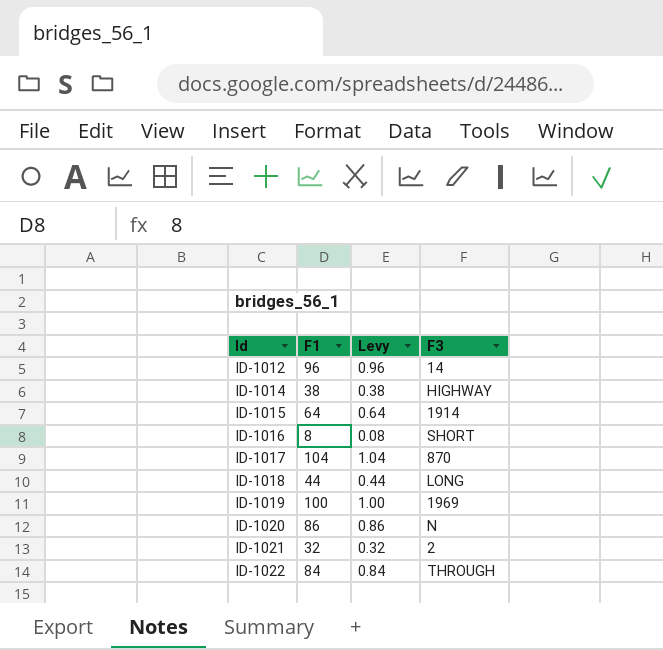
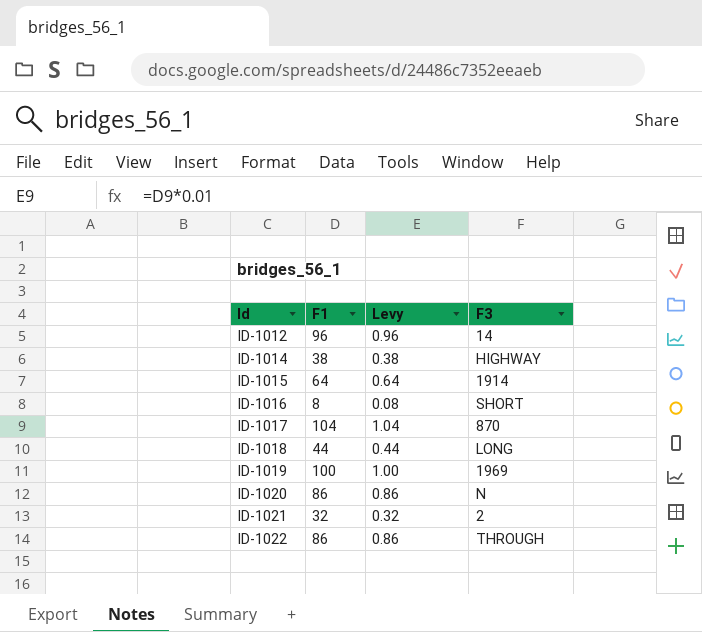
ID-1022 | F1: 84 -> 86
ID-1022 | Levy: 0.84 -> 0.86

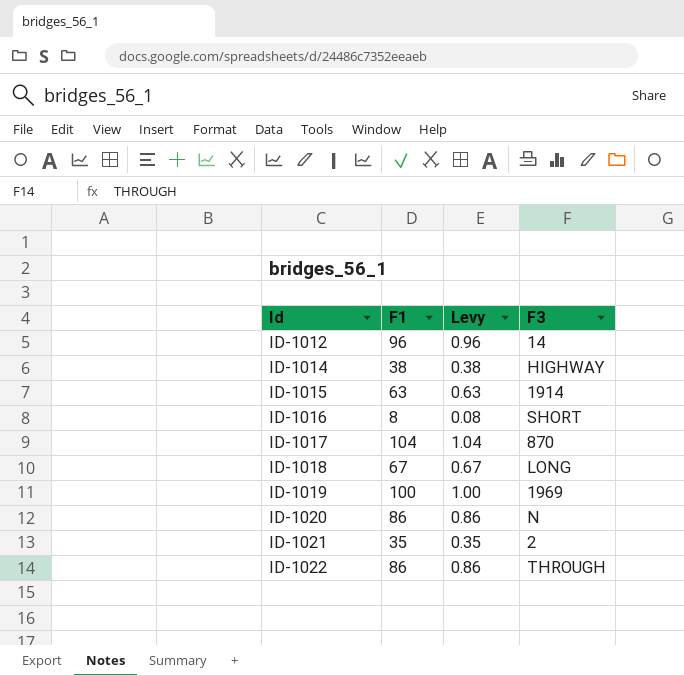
ID-1015 | F1: 64 -> 63
ID-1015 | Levy: 0.64 -> 0.63
ID-1018 | F1: 44 -> 67
ID-1018 | Levy: 0.44 -> 0.67
ID-1021 | F1: 32 -> 35
ID-1021 | Levy: 0.32 -> 0.35

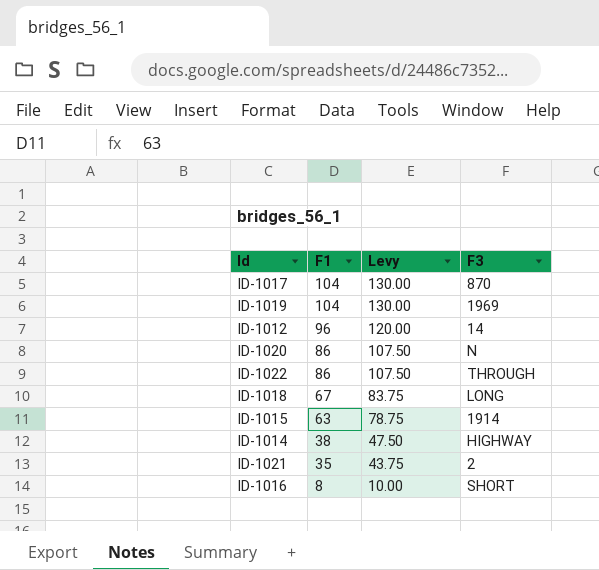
row order: Id ascending -> F1 descending
column Levy | formula: [F1] * 0.01 -> [F1] * 1.25
ID-1019 | F1: 100 -> 104

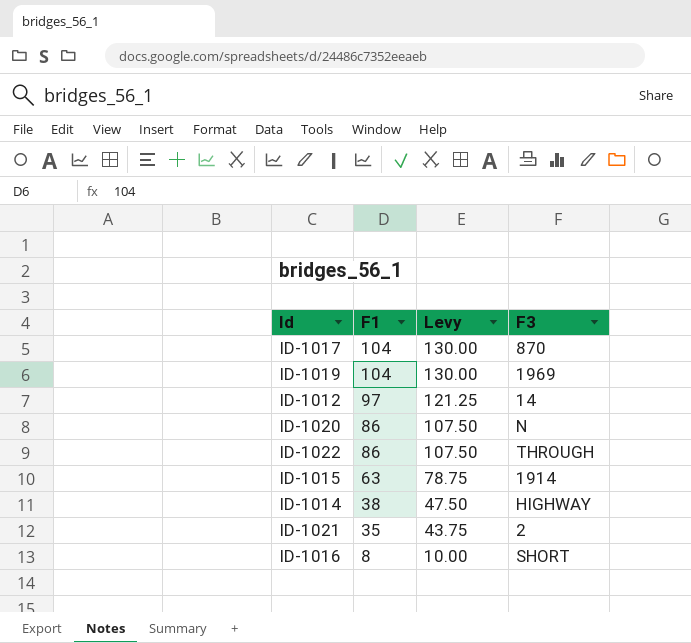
row ID-1018: 67 | 83.75 | LONG -> none
ID-1012 | F1: 96 -> 97
ID-1012 | Levy: 120.00 -> 121.25

